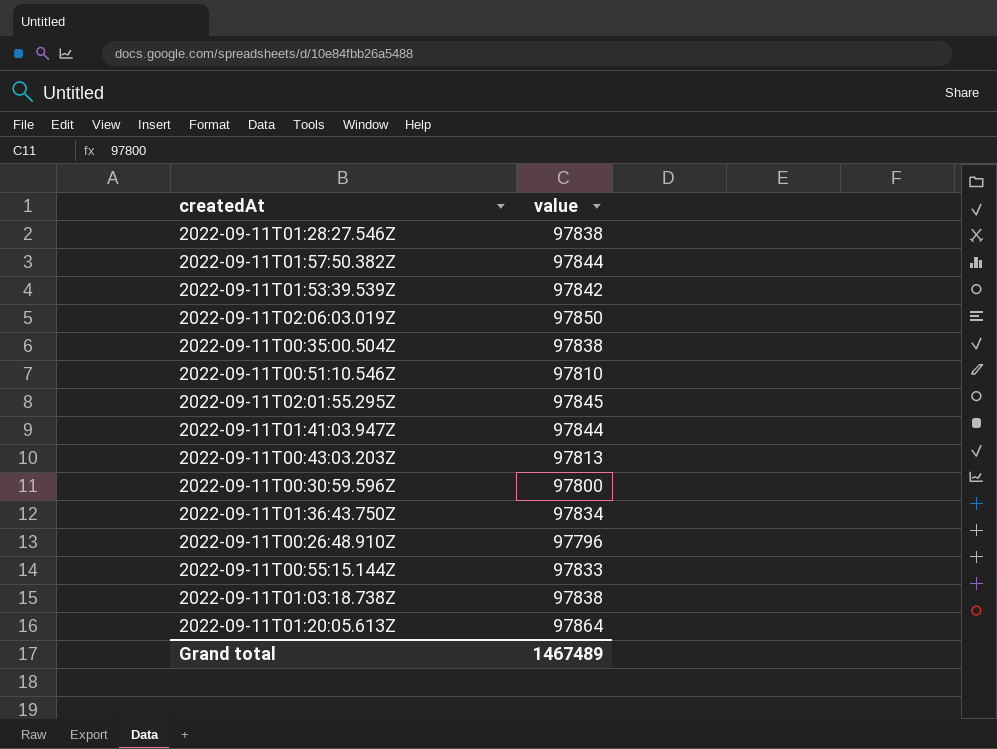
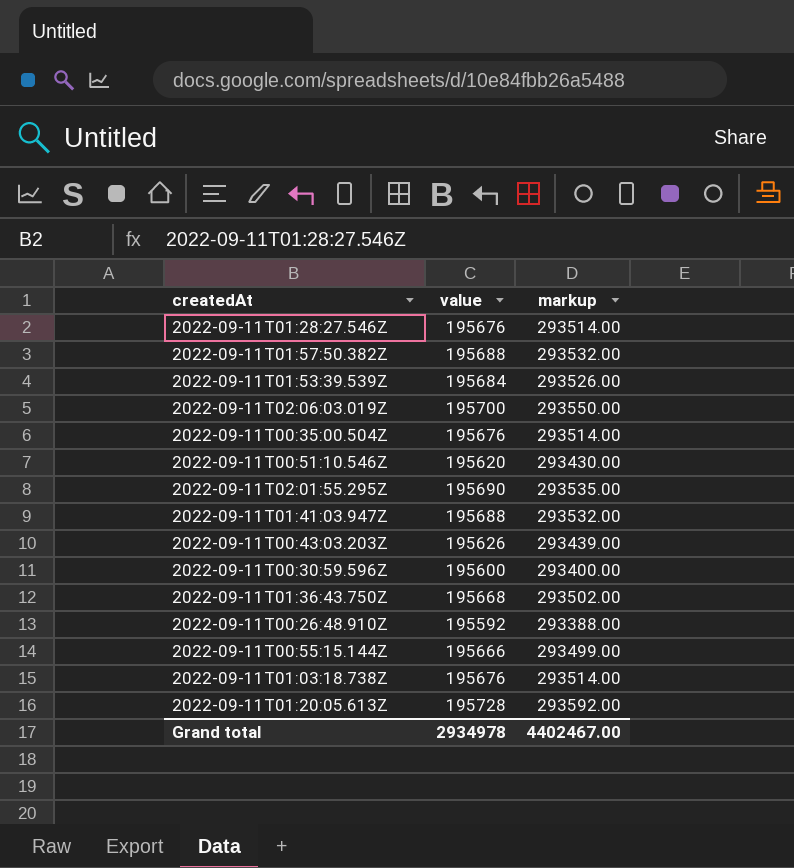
column markup | formula: none -> [value] * 1.5
2022-09-11T01:28:27.546Z | value: 97838 -> 195676
2022-09-11T01:57:50.382Z | value: 97844 -> 195688
2022-09-11T01:53:39.539Z | value: 97842 -> 195684
2022-09-11T02:06:03.019Z | value: 97850 -> 195700
2022-09-11T00:35:00.504Z | value: 97838 -> 195676
2022-09-11T00:51:10.546Z | value: 97810 -> 195620
2022-09-11T02:01:55.295Z | value: 97845 -> 195690
2022-09-11T01:41:03.947Z | value: 97844 -> 195688
2022-09-11T00:43:03.203Z | value: 97813 -> 195626
2022-09-11T00:30:59.596Z | value: 97800 -> 195600
2022-09-11T01:36:43.750Z | value: 97834 -> 195668
2022-09-11T00:26:48.910Z | value: 97796 -> 195592
2022-09-11T00:55:15.144Z | value: 97833 -> 195666
2022-09-11T01:03:18.738Z | value: 97838 -> 195676
2022-09-11T01:20:05.613Z | value: 97864 -> 195728
Grand total | value: 1467489 -> 2934978

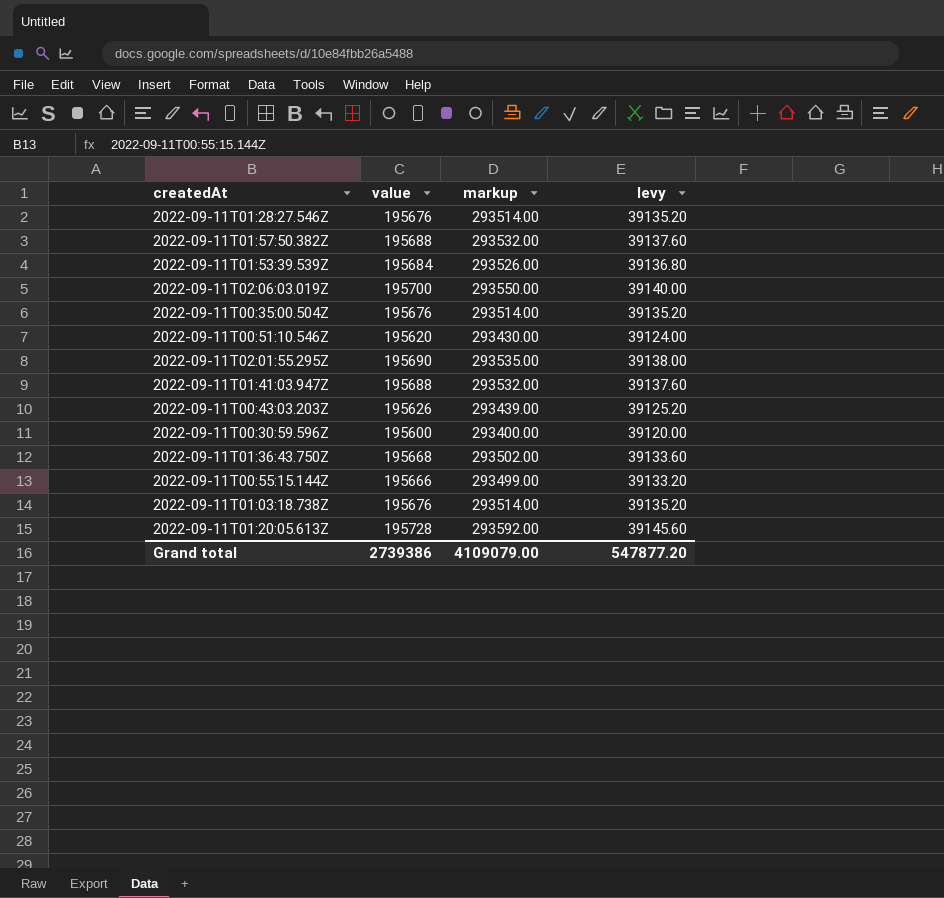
column levy | formula: none -> [value] * 0.2
row 2022-09-11T00:26:48.910Z: 195592 | 293388.00 -> none
Grand total | value: 2934978 -> 2739386
Grand total | markup: 4402467.00 -> 4109079.00

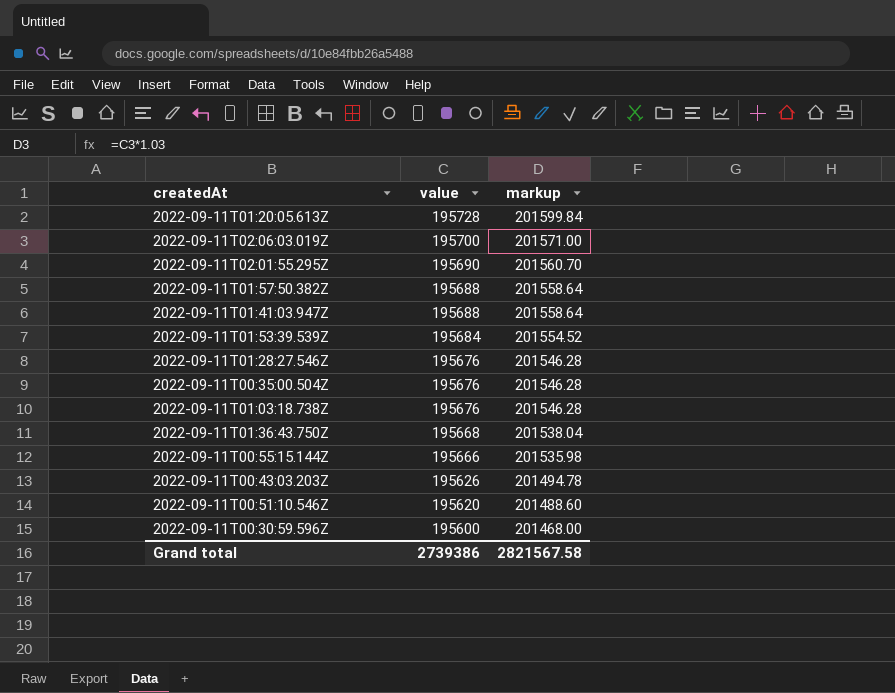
row order: none -> value descending
column levy | formula: [value] * 0.2 -> none
column markup | formula: [value] * 1.5 -> [value] * 1.03
Grand total | markup: 4109079.00 -> 2821567.58

